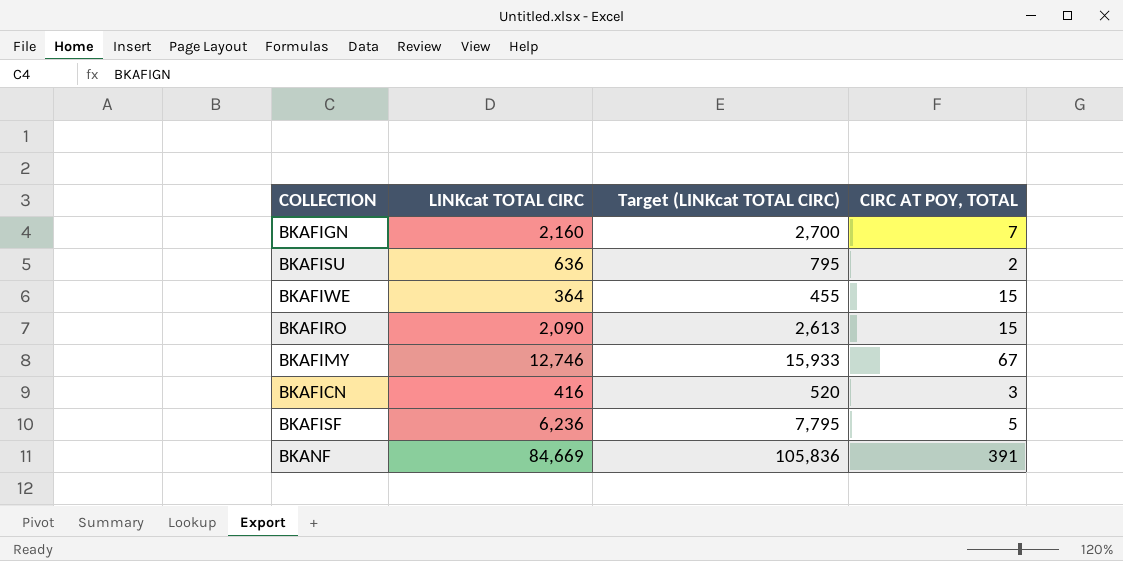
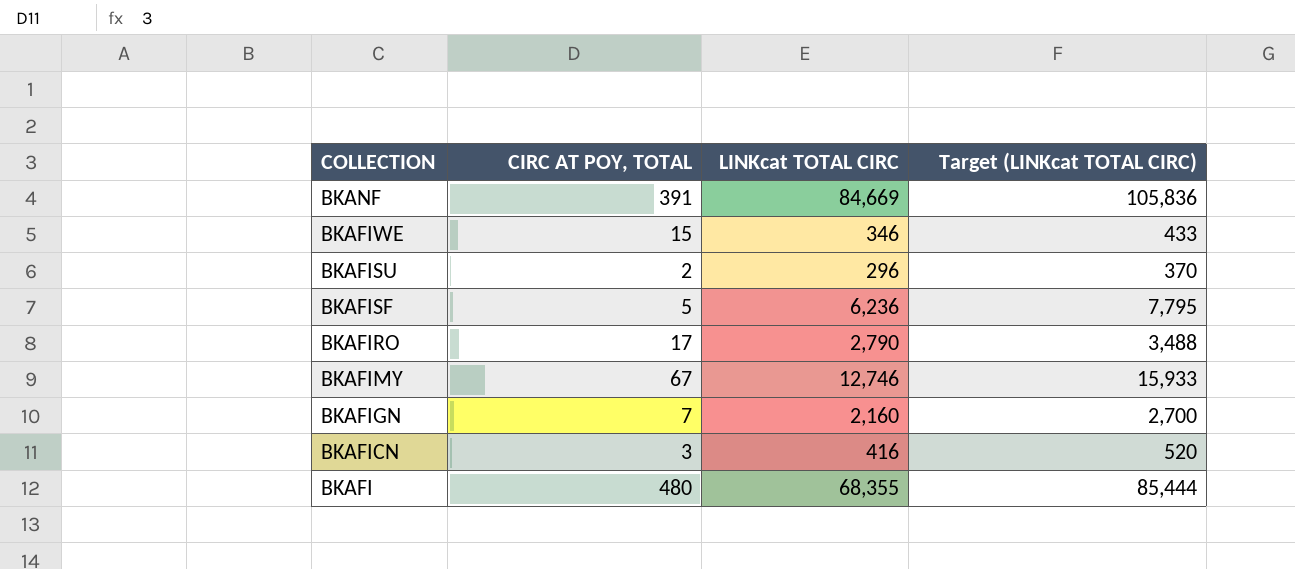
row order: none -> COLLECTION descending
column CIRC AT POY, TOTAL | position: 4 -> 2
BKAFIWE | LINKcat TOTAL CIRC: 364 -> 346
BKAFIWE | Target (LINKcat TOTAL CIRC): 455 -> 433
BKAFISU | LINKcat TOTAL CIRC: 636 -> 296
BKAFISU | Target (LINKcat TOTAL CIRC): 795 -> 370
BKAFIRO | CIRC AT POY, TOTAL: 15 -> 17
BKAFIRO | LINKcat TOTAL CIRC: 2,090 -> 2,790
BKAFIRO | Target (LINKcat TOTAL CIRC): 2,613 -> 3,488
row BKAFI: none -> 480 | 68,355 | 85,444

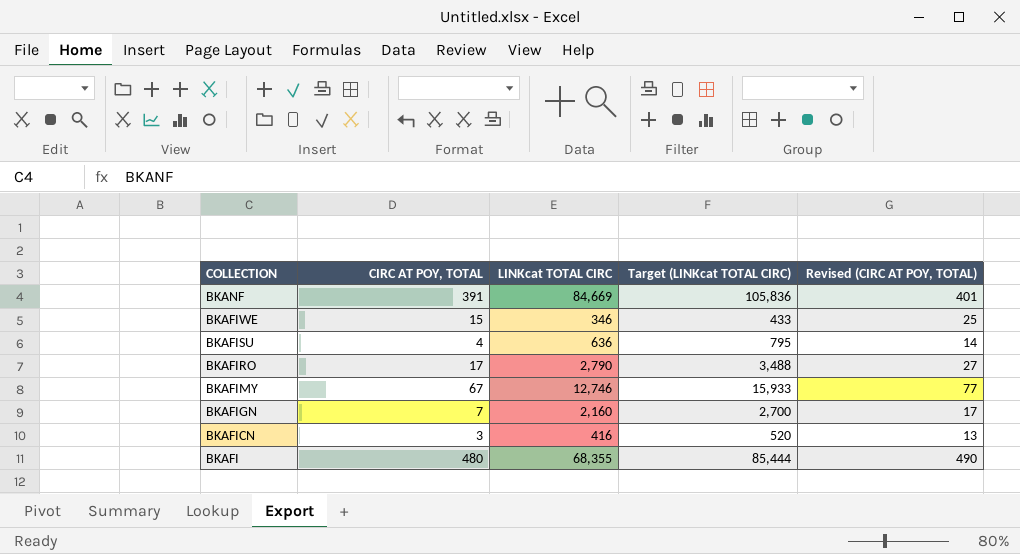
column Revised (CIRC AT POY, TOTAL) | formula: none -> [CIRC AT POY, TOTAL] + 10
row BKAFISF: 5 | 6,236 | 7,795 -> none
BKAFISU | CIRC AT POY, TOTAL: 2 -> 4
BKAFISU | LINKcat TOTAL CIRC: 296 -> 636
BKAFISU | Target (LINKcat TOTAL CIRC): 370 -> 795

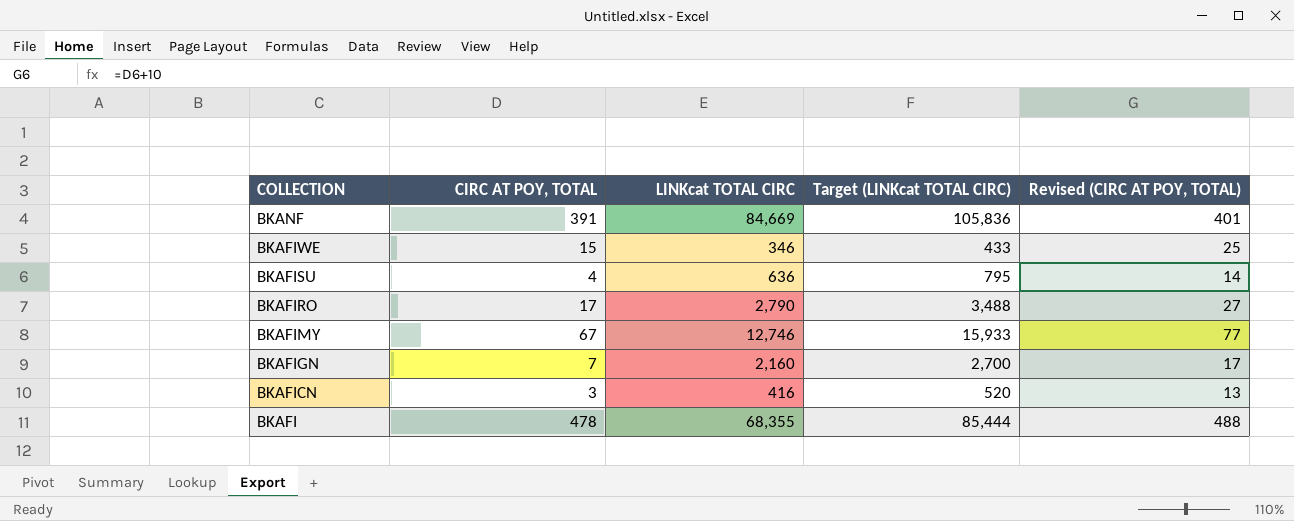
BKAFI | CIRC AT POY, TOTAL: 480 -> 478
BKAFI | Revised (CIRC AT POY, TOTAL): 490 -> 488

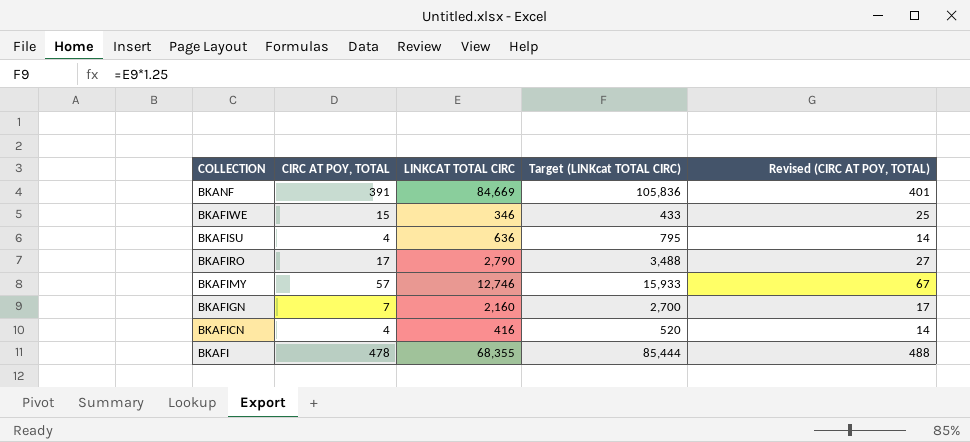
column name: LINKcat TOTAL CIRC -> LINKCAT TOTAL CIRC
BKAFIMY | CIRC AT POY, TOTAL: 67 -> 57
BKAFIMY | Revised (CIRC AT POY, TOTAL): 77 -> 67
BKAFICN | CIRC AT POY, TOTAL: 3 -> 4
BKAFICN | Revised (CIRC AT POY, TOTAL): 13 -> 14

